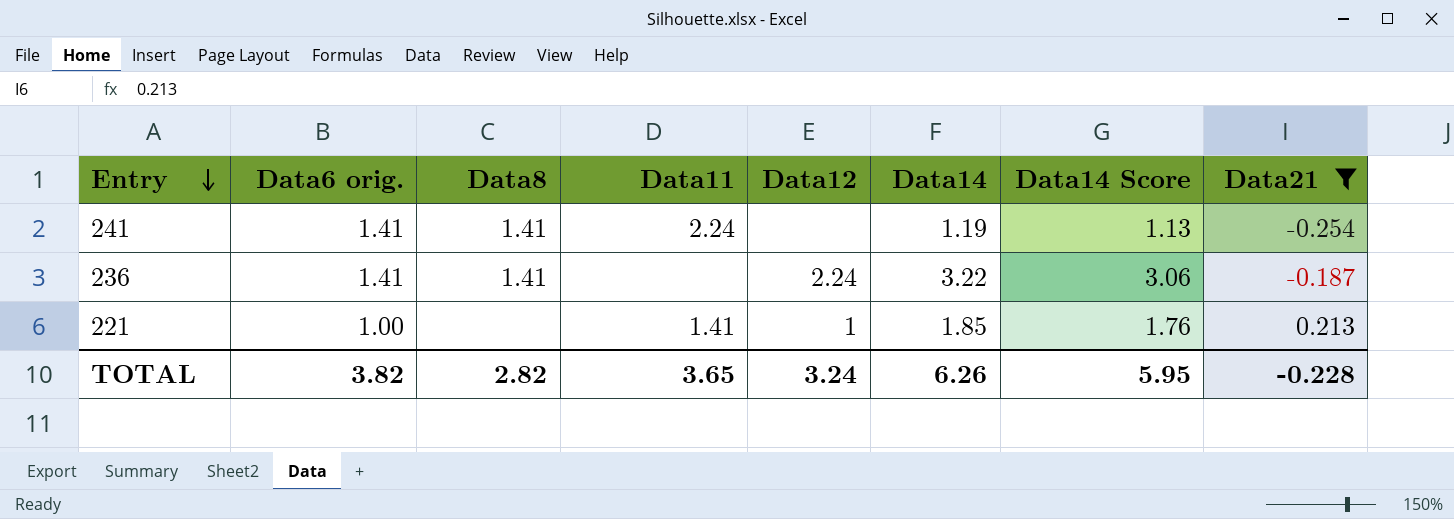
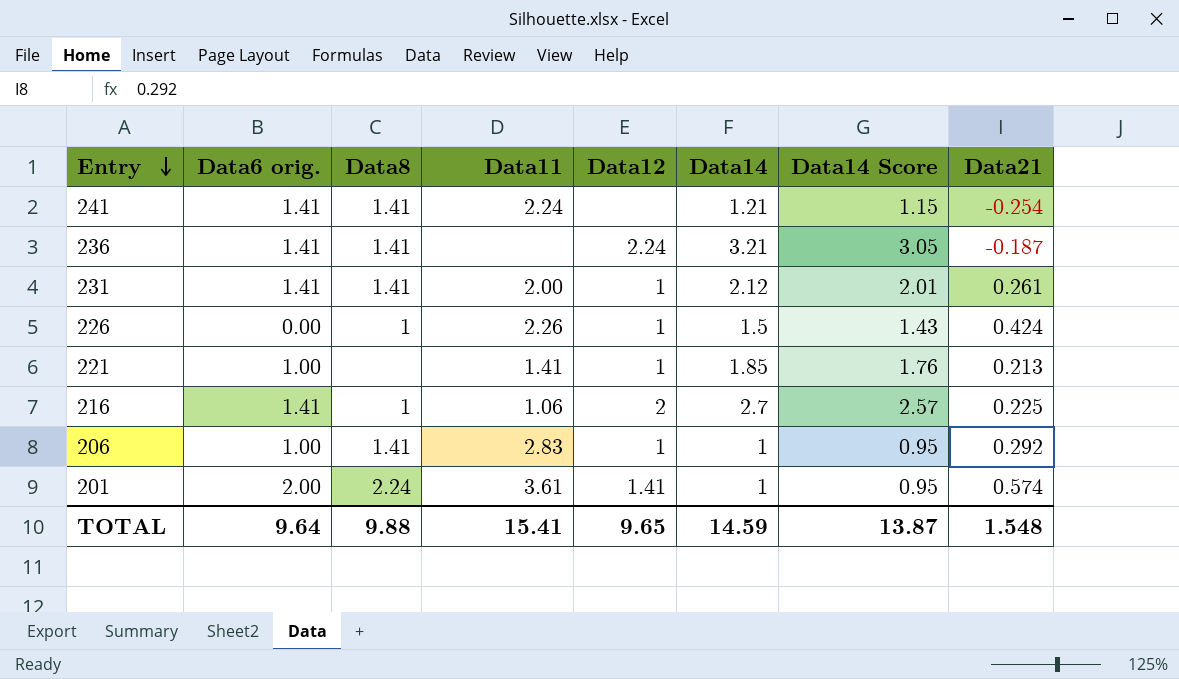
filter: Data21 <= 0.213 -> none
241 | Data14: 1.19 -> 1.21
241 | Data14 Score: 1.13 -> 1.15
236 | Data14: 3.22 -> 3.21
236 | Data14 Score: 3.06 -> 3.05
TOTAL | Data6 orig.: 3.82 -> 9.64
TOTAL | Data8: 2.82 -> 9.88
TOTAL | Data11: 3.65 -> 15.41
TOTAL | Data12: 3.24 -> 9.65
TOTAL | Data14: 6.26 -> 14.59
TOTAL | Data14 Score: 5.95 -> 13.87
TOTAL | Data21: -0.228 -> 1.548

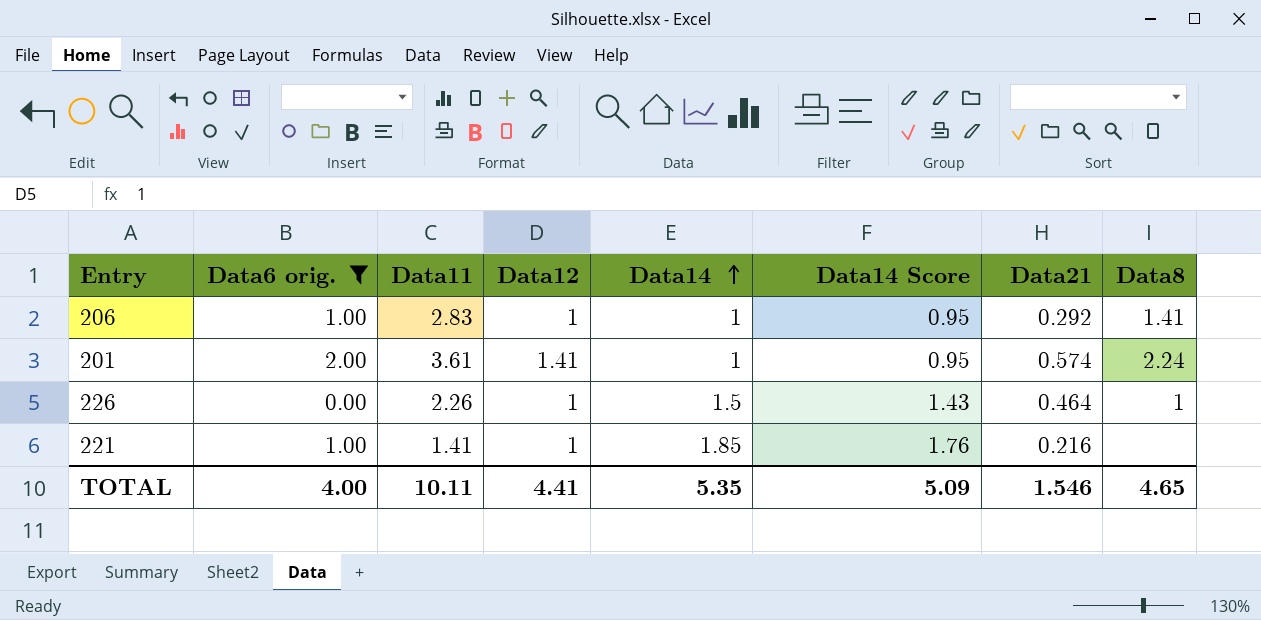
filter: none -> Data6 orig. != 1.41
row order: Entry descending -> Data14 ascending
column Data8 | position: 3 -> 8
226 | Data21: 0.424 -> 0.464
221 | Data21: 0.213 -> 0.216
TOTAL | Data6 orig.: 9.64 -> 4.00
TOTAL | Data11: 15.41 -> 10.11
TOTAL | Data12: 9.65 -> 4.41
TOTAL | Data14: 14.59 -> 5.35
TOTAL | Data14 Score: 13.87 -> 5.09
TOTAL | Data21: 1.548 -> 1.546
TOTAL | Data8: 9.88 -> 4.65

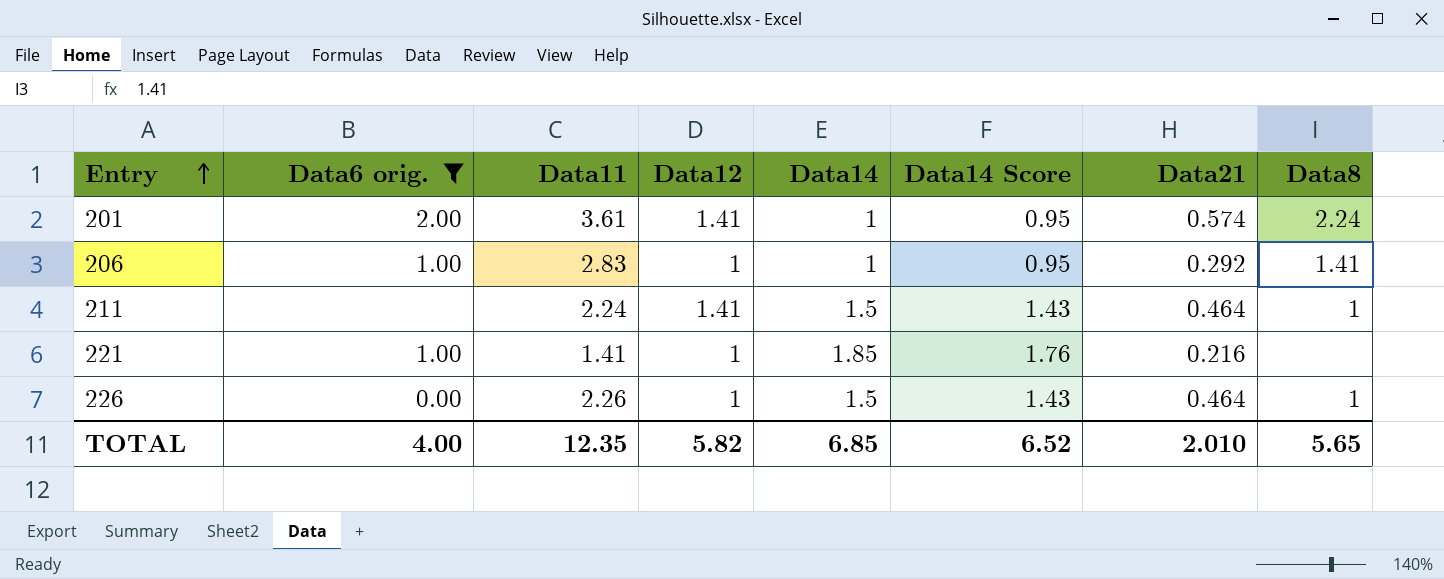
row order: Data14 ascending -> Entry ascending
row 211: none -> none | 2.24 | 1.41 | 1.5 | 1.43 | 0.464 | 1
TOTAL | Data11: 10.11 -> 12.35
TOTAL | Data12: 4.41 -> 5.82
TOTAL | Data14: 5.35 -> 6.85
TOTAL | Data14 Score: 5.09 -> 6.52
TOTAL | Data21: 1.546 -> 2.010
TOTAL | Data8: 4.65 -> 5.65

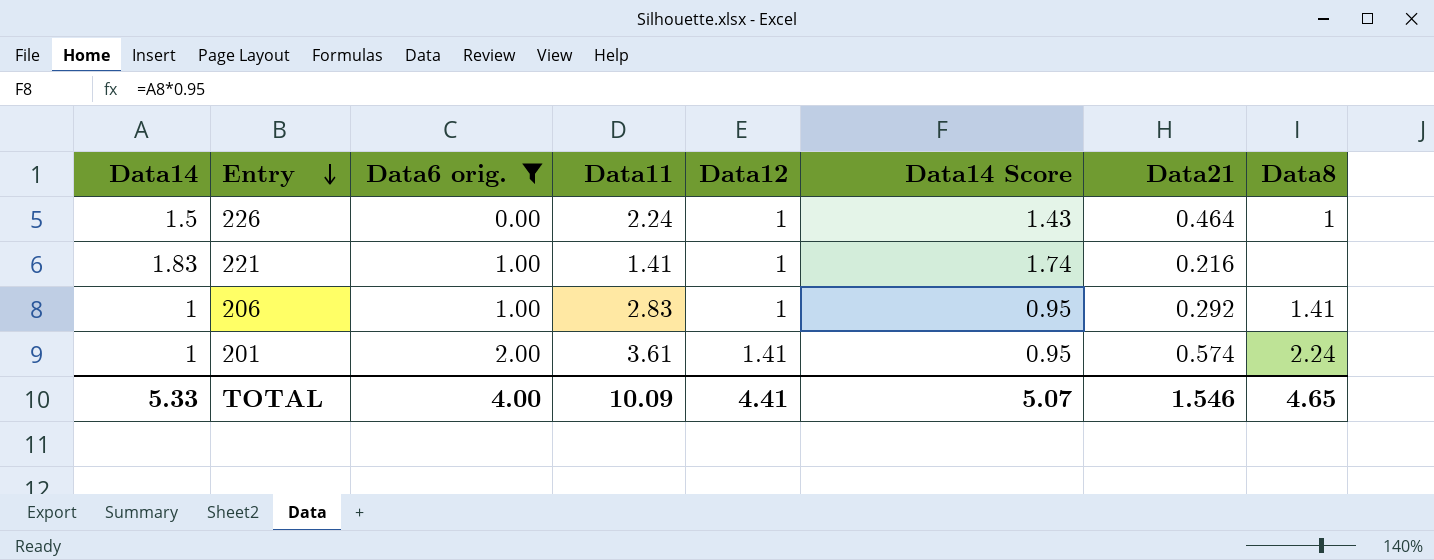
row order: Entry ascending -> Entry descending
column Data14 | position: 5 -> 1
row 211: none | 2.24 | 1.41 | 1.5 | 1.43 | 0.464 | 1 -> none
226 | Data11: 2.26 -> 2.24
221 | Data14: 1.85 -> 1.83
221 | Data14 Score: 1.76 -> 1.74
TOTAL | Data14: 6.85 -> 5.33
TOTAL | Data11: 12.35 -> 10.09
TOTAL | Data12: 5.82 -> 4.41
TOTAL | Data14 Score: 6.52 -> 5.07
TOTAL | Data21: 2.010 -> 1.546
TOTAL | Data8: 5.65 -> 4.65

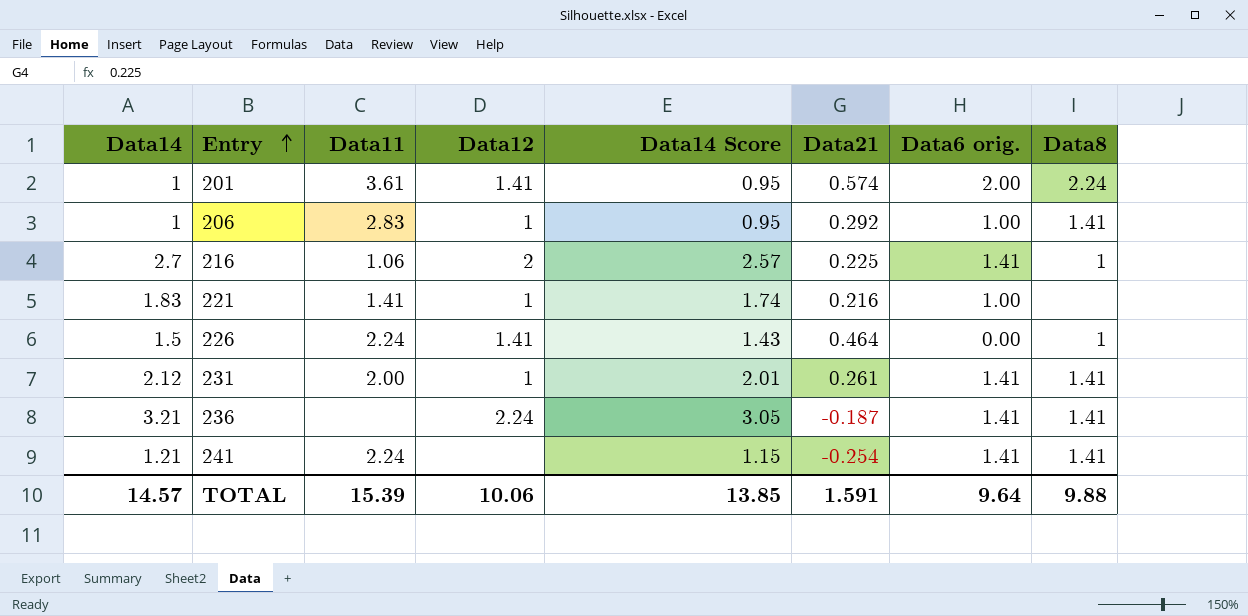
filter: Data6 orig. != 1.41 -> none
row order: Entry descending -> Entry ascending
column Data6 orig. | position: 3 -> 7
226 | Data12: 1 -> 1.41
TOTAL | Data14: 5.33 -> 14.57
TOTAL | Data11: 10.09 -> 15.39
TOTAL | Data12: 4.41 -> 10.06
TOTAL | Data14 Score: 5.07 -> 13.85
TOTAL | Data21: 1.546 -> 1.591
TOTAL | Data6 orig.: 4.00 -> 9.64
TOTAL | Data8: 4.65 -> 9.88

